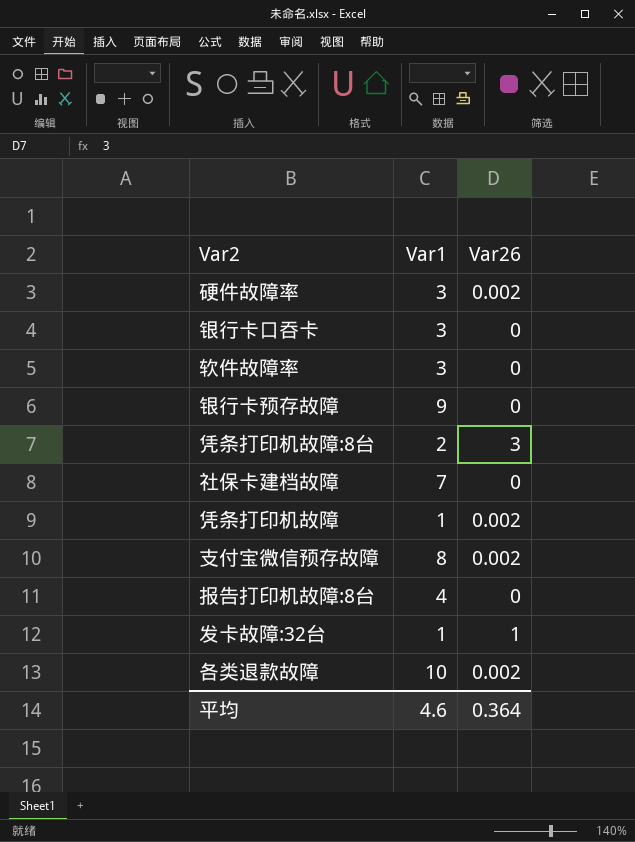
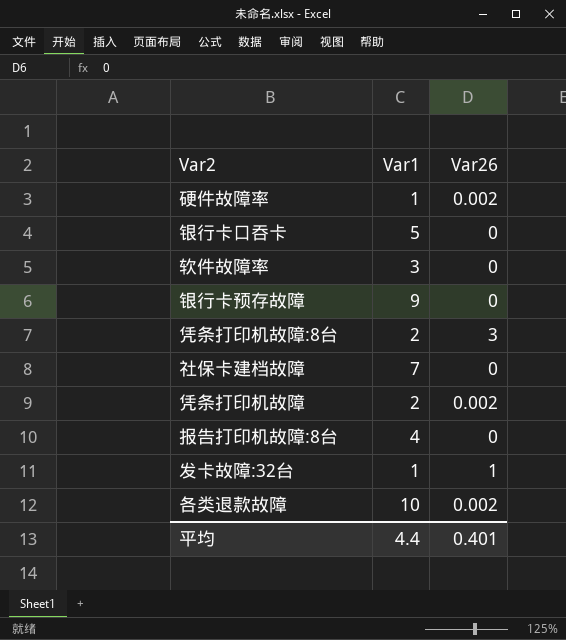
row 支付宝微信预存故障: 8 | 0.002 -> none
硬件故障率 | Var1: 3 -> 1
银行卡口吞卡 | Var1: 3 -> 5
凭条打印机故障 | Var1: 1 -> 2
平均 | Var1: 4.6 -> 4.4
平均 | Var26: 0.364 -> 0.401

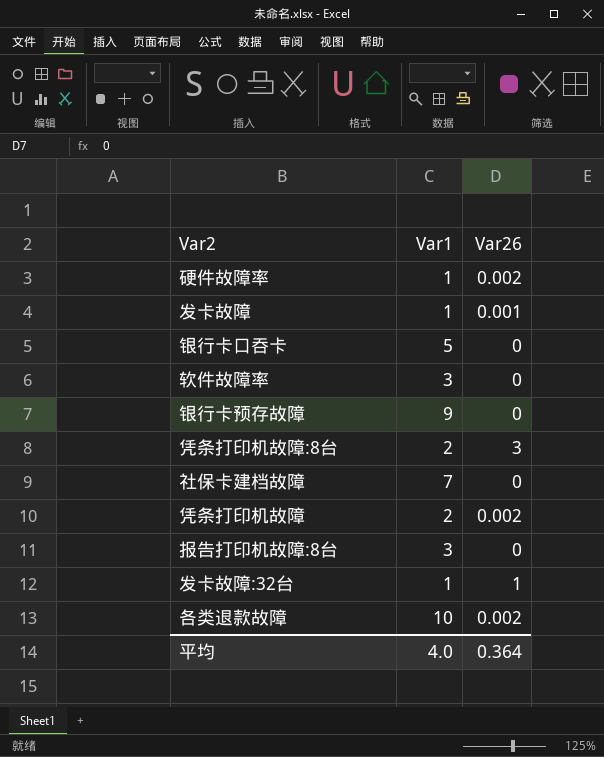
row 发卡故障: none -> 1 | 0.001
报告打印机故障:8台 | Var1: 4 -> 3
平均 | Var1: 4.4 -> 4.0
平均 | Var26: 0.401 -> 0.364

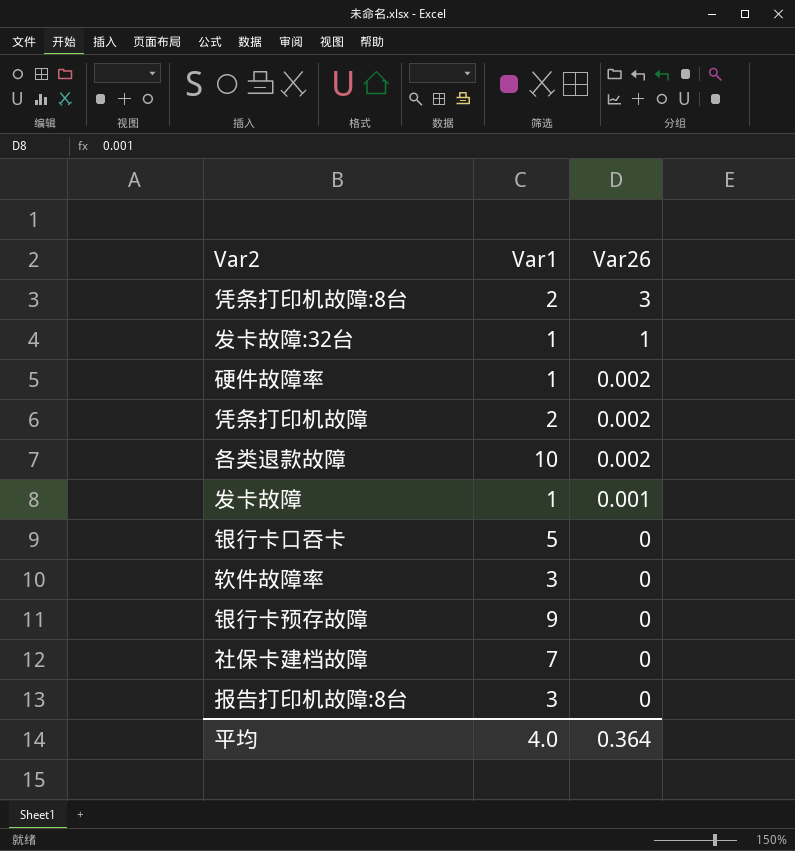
row order: none -> Var26 descending

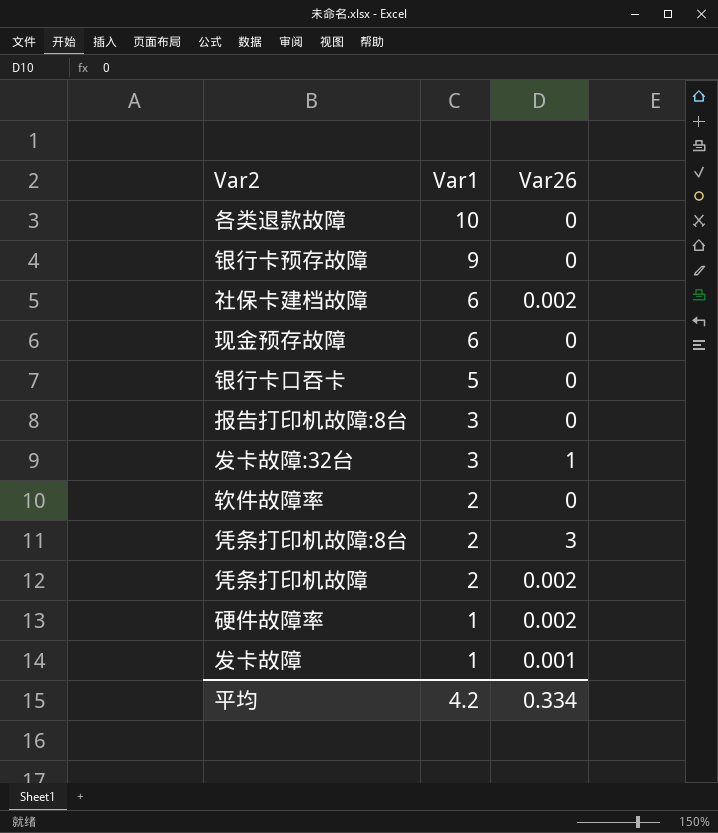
row order: Var26 descending -> Var1 descending
各类退款故障 | Var26: 0.002 -> 0
社保卡建档故障 | Var1: 7 -> 6
社保卡建档故障 | Var26: 0 -> 0.002
row 现金预存故障: none -> 6 | 0
发卡故障:32台 | Var1: 1 -> 3
软件故障率 | Var1: 3 -> 2
平均 | Var1: 4.0 -> 4.2
平均 | Var26: 0.364 -> 0.334

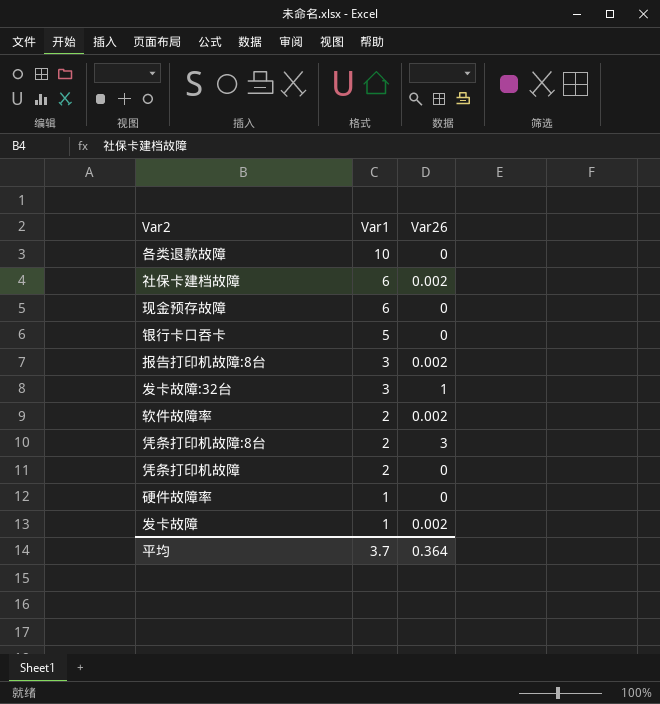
row 银行卡预存故障: 9 | 0 -> none
报告打印机故障:8台 | Var26: 0 -> 0.002
软件故障率 | Var26: 0 -> 0.002
凭条打印机故障 | Var26: 0.002 -> 0
硬件故障率 | Var26: 0.002 -> 0
发卡故障 | Var26: 0.001 -> 0.002
平均 | Var1: 4.2 -> 3.7
平均 | Var26: 0.334 -> 0.364

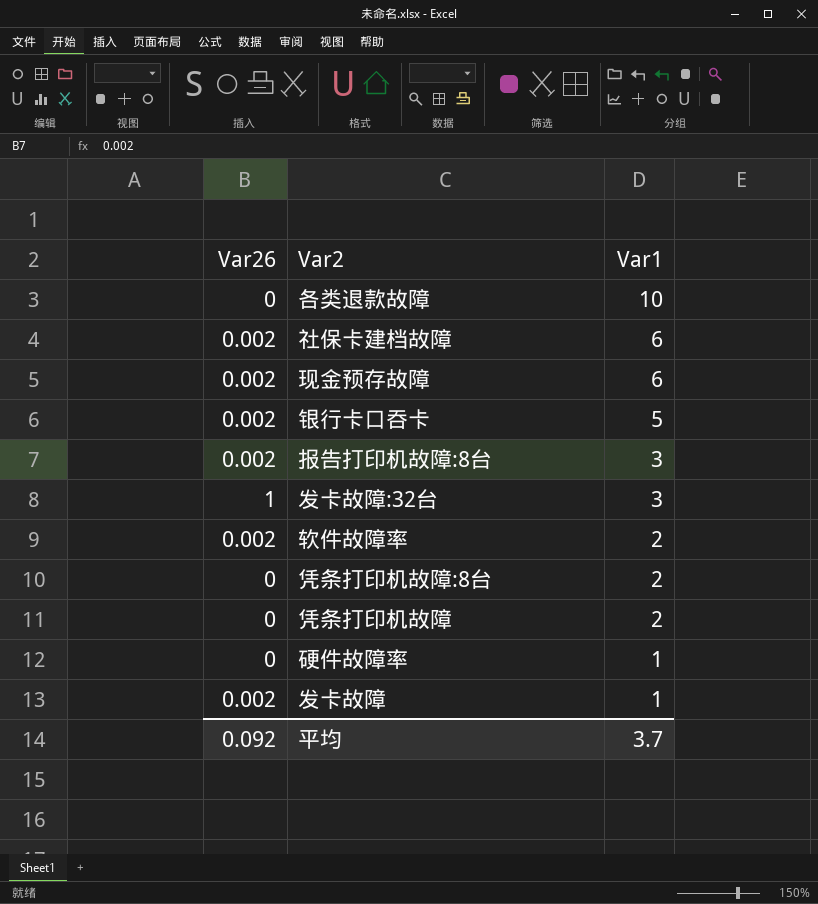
column Var26 | position: 3 -> 1
现金预存故障 | Var26: 0 -> 0.002
银行卡口吞卡 | Var26: 0 -> 0.002
凭条打印机故障:8台 | Var26: 3 -> 0
平均 | Var26: 0.364 -> 0.092

